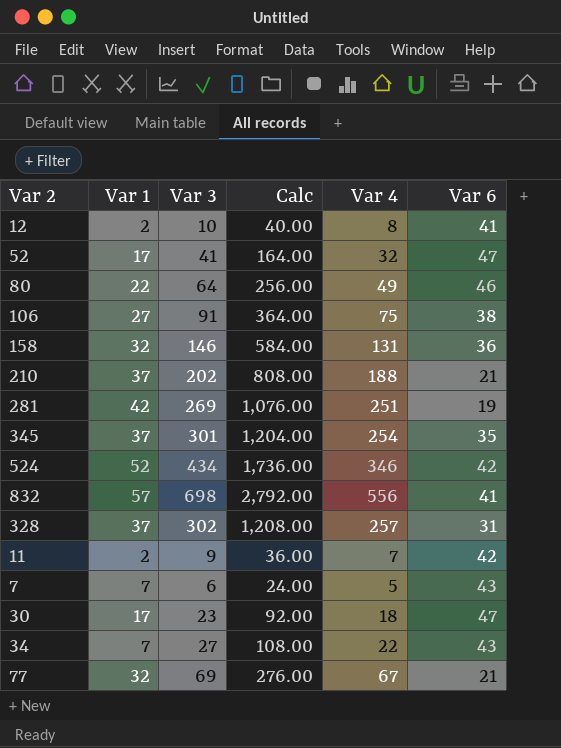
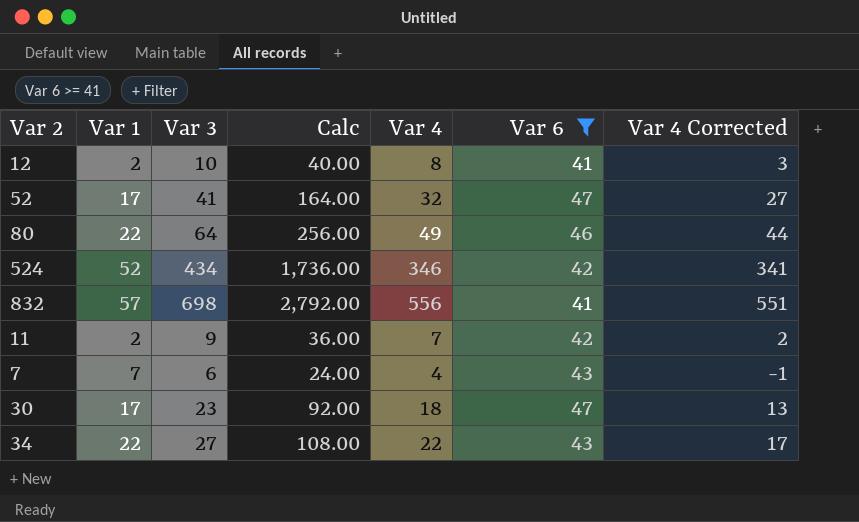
filter: none -> Var 6 >= 41
column Var 4 Corrected | formula: none -> [Var 4] - 5
7 | Var 4: 5 -> 4
34 | Var 1: 7 -> 22

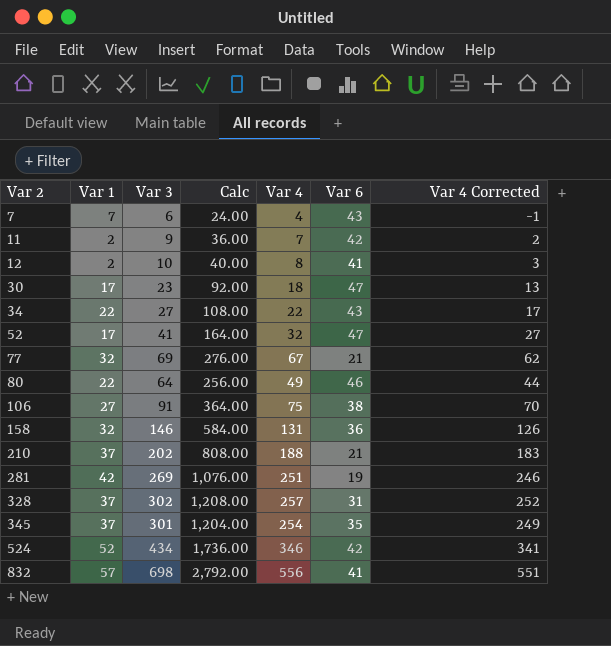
filter: Var 6 >= 41 -> none
row order: none -> Var 2 ascending

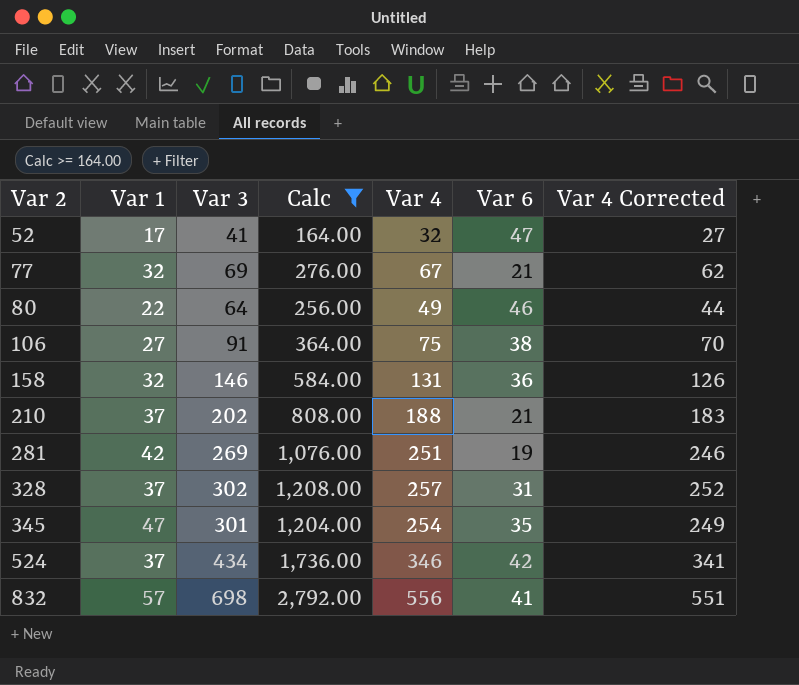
filter: none -> Calc >= 164.00
345 | Var 1: 37 -> 47
524 | Var 1: 52 -> 37

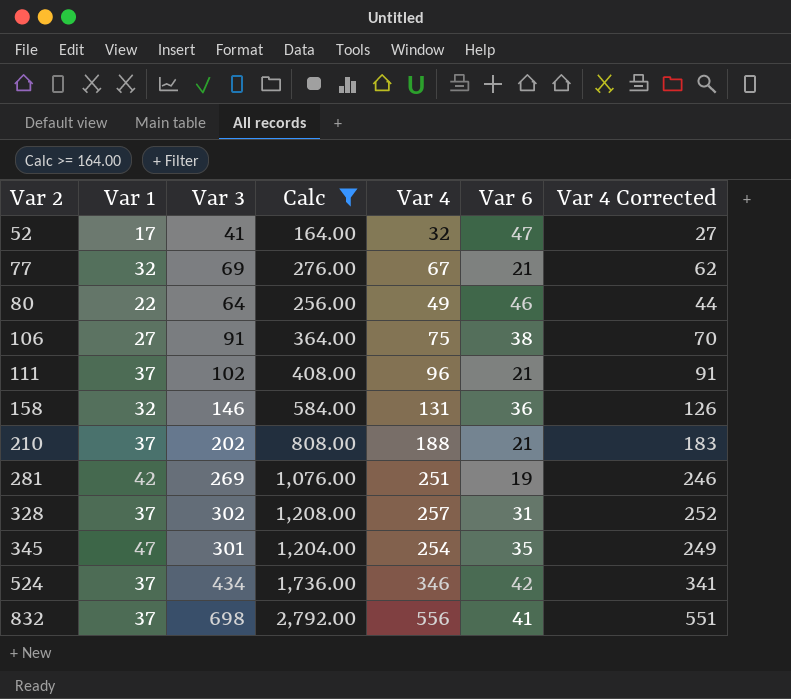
row 111: none -> 37 | 102 | 408.00 | 96 | 21 | 91
832 | Var 1: 57 -> 37

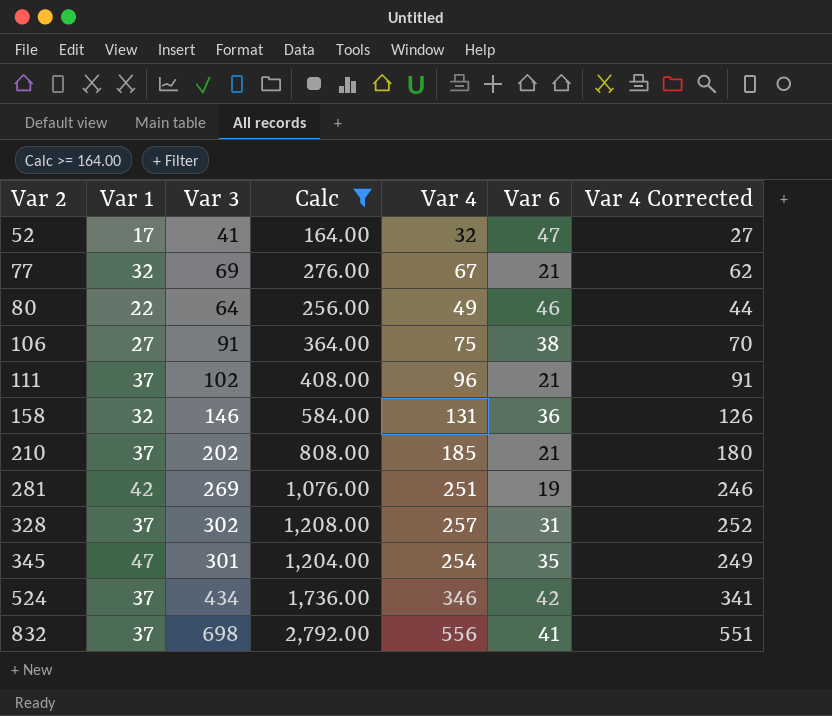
210 | Var 4: 188 -> 185
210 | Var 4 Corrected: 183 -> 180

